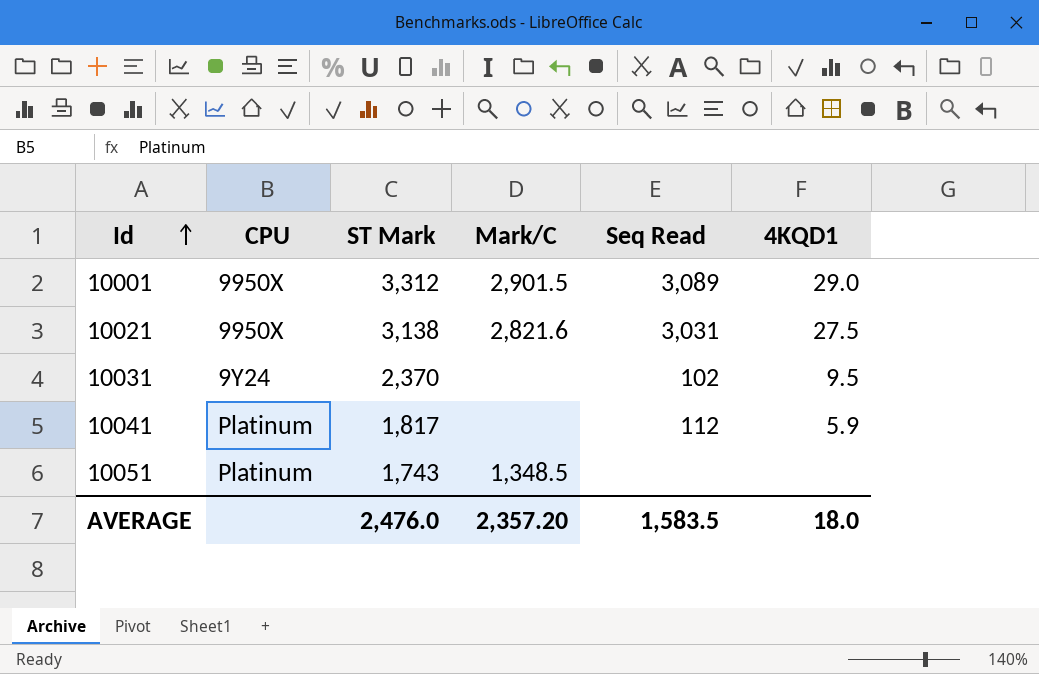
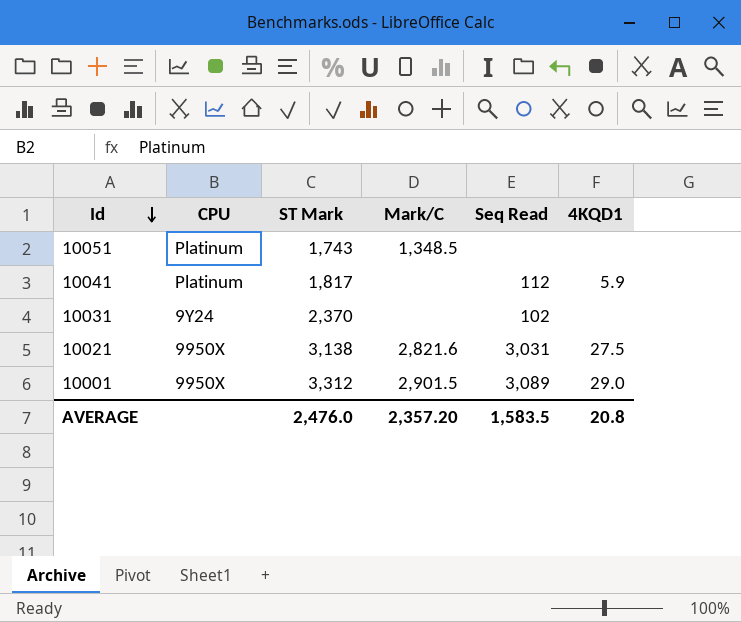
row order: Id ascending -> Id descending
10031 | 4KQD1: 9.5 -> none
AVERAGE | 4KQD1: 18.0 -> 20.8

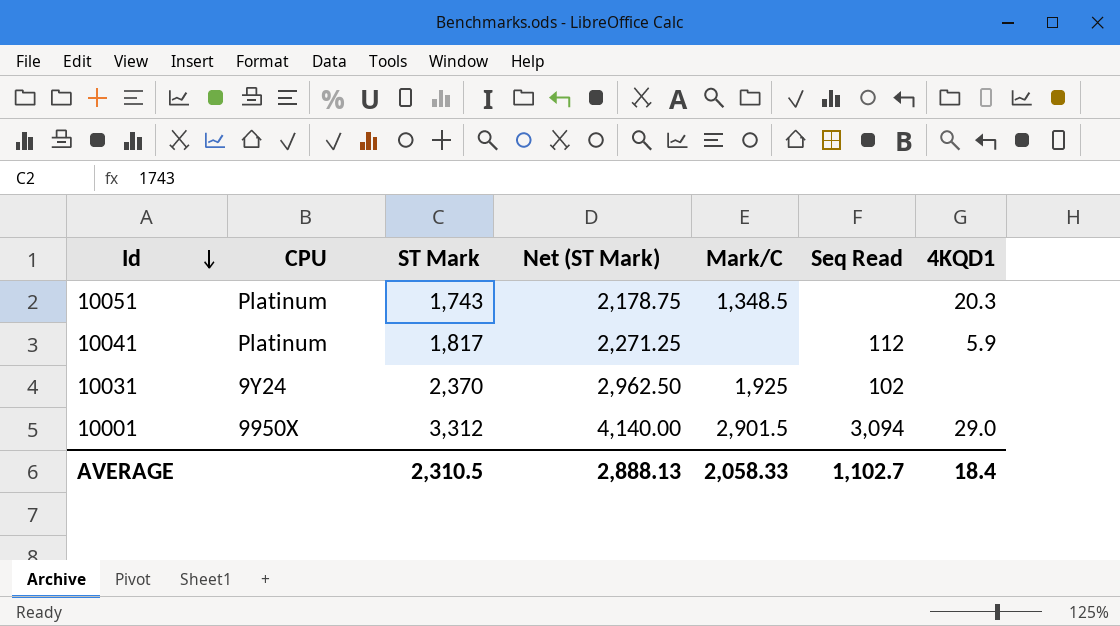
column Net (ST Mark) | formula: none -> [ST Mark] * 1.25
row 10021: 9950X | 3,138 | 2,821.6 | 3,031 | 27.5 -> none
10051 | 4KQD1: none -> 20.3
10031 | Mark/C: none -> 1,925
10001 | Seq Read: 3,089 -> 3,094
AVERAGE | ST Mark: 2,476.0 -> 2,310.5
AVERAGE | Mark/C: 2,357.20 -> 2,058.33
AVERAGE | Seq Read: 1,583.5 -> 1,102.7
AVERAGE | 4KQD1: 20.8 -> 18.4

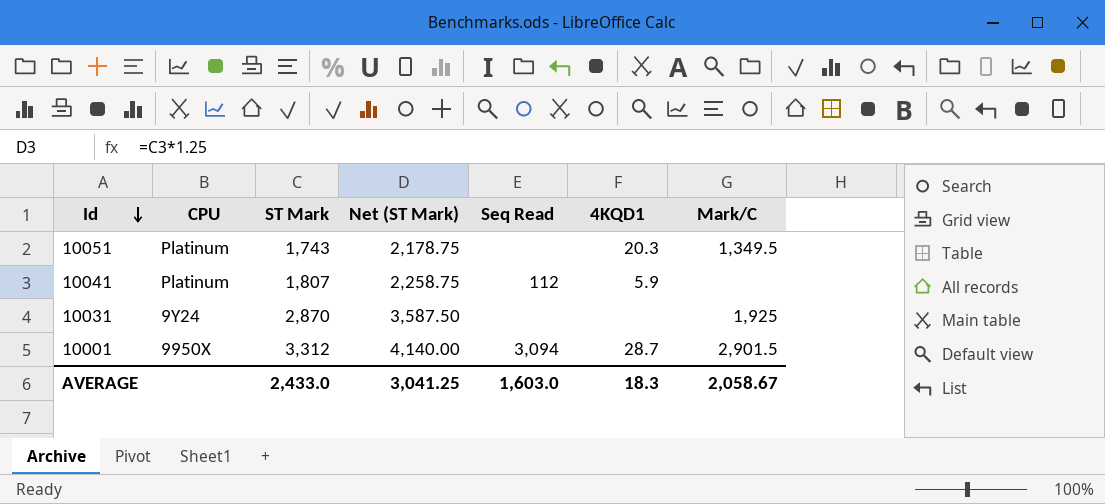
column Mark/C | position: 5 -> 7
10051 | Mark/C: 1,348.5 -> 1,349.5
10041 | ST Mark: 1,817 -> 1,807
10041 | Net (ST Mark): 2,271.25 -> 2,258.75
10031 | ST Mark: 2,370 -> 2,870
10031 | Net (ST Mark): 2,962.50 -> 3,587.50
10031 | Seq Read: 102 -> none
10001 | 4KQD1: 29.0 -> 28.7
AVERAGE | ST Mark: 2,310.5 -> 2,433.0
AVERAGE | Net (ST Mark): 2,888.13 -> 3,041.25
AVERAGE | Seq Read: 1,102.7 -> 1,603.0
AVERAGE | 4KQD1: 18.4 -> 18.3
AVERAGE | Mark/C: 2,058.33 -> 2,058.67

